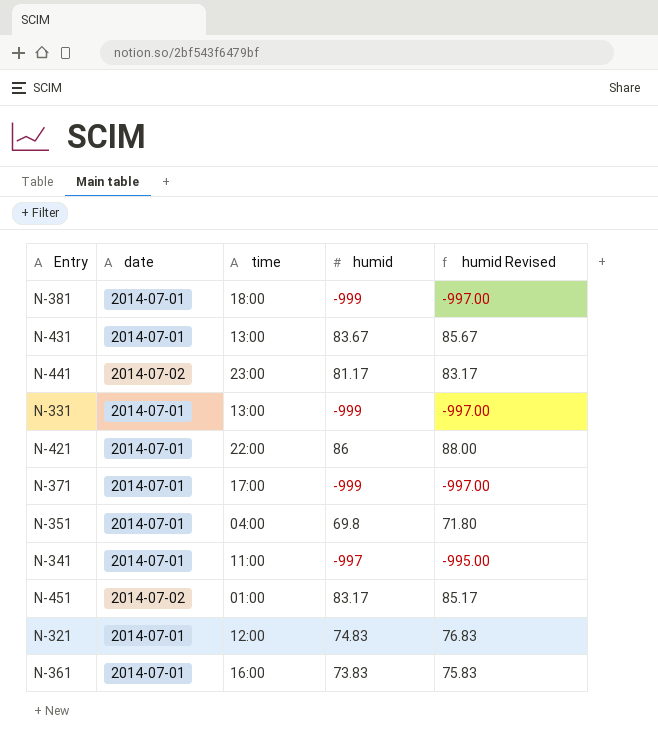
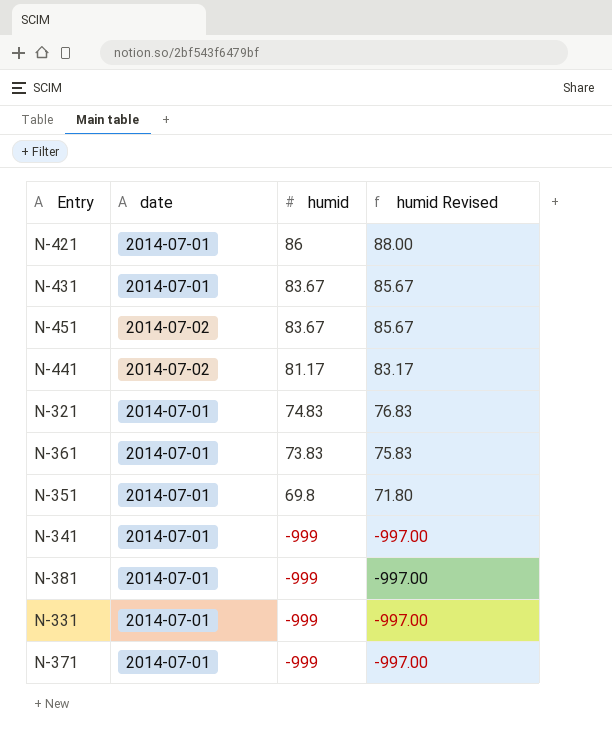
row order: none -> humid descending
column time | position: 3 -> none
N-451 | humid: 83.17 -> 83.67
N-451 | humid Revised: 85.17 -> 85.67
N-341 | humid: -997 -> -999
N-341 | humid Revised: -995.00 -> -997.00

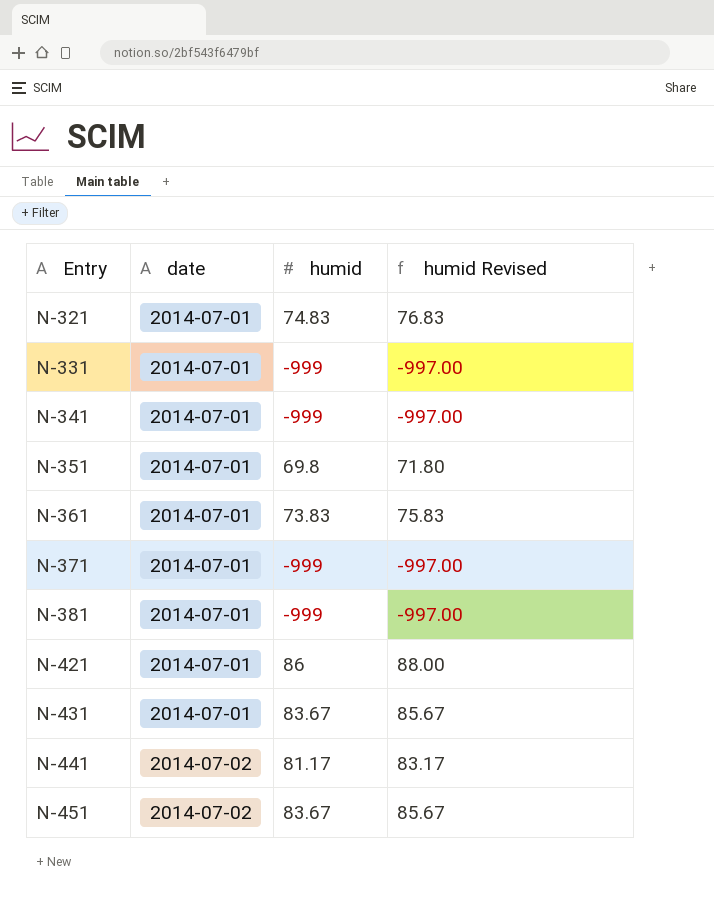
row order: humid descending -> Entry ascending

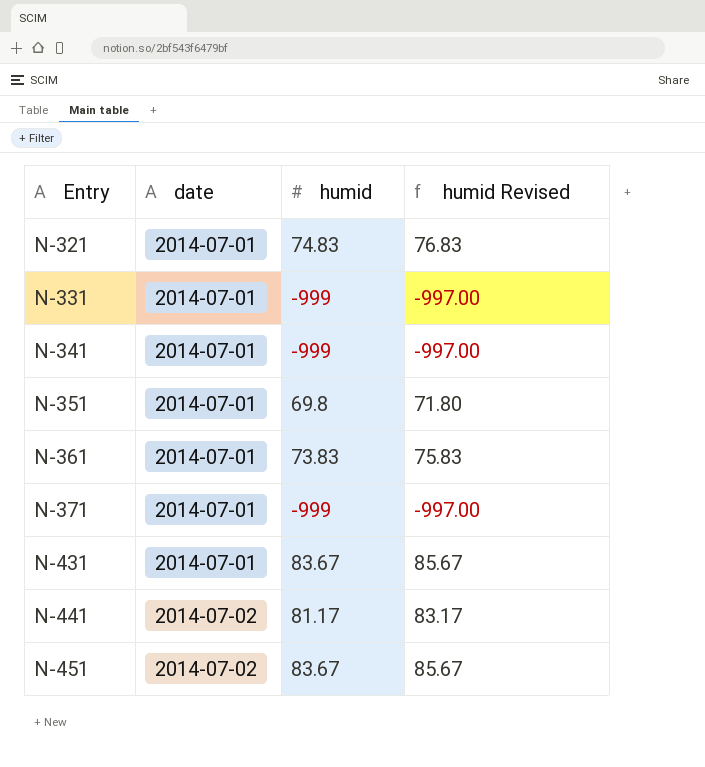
row N-381: 2014-07-01 | -999 | -997.00 -> none
row N-421: 2014-07-01 | 86 | 88.00 -> none

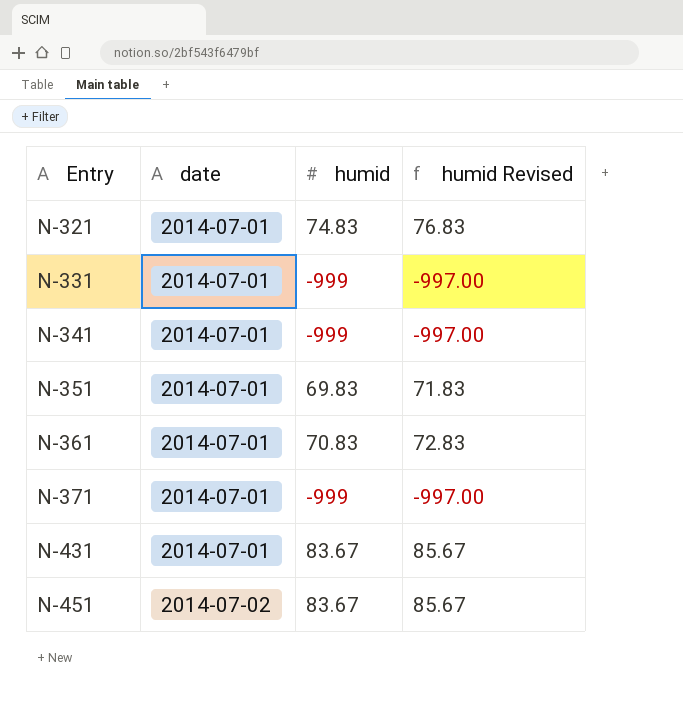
row N-441: 2014-07-02 | 81.17 | 83.17 -> none
N-351 | humid: 69.8 -> 69.83
N-351 | humid Revised: 71.80 -> 71.83
N-361 | humid: 73.83 -> 70.83
N-361 | humid Revised: 75.83 -> 72.83

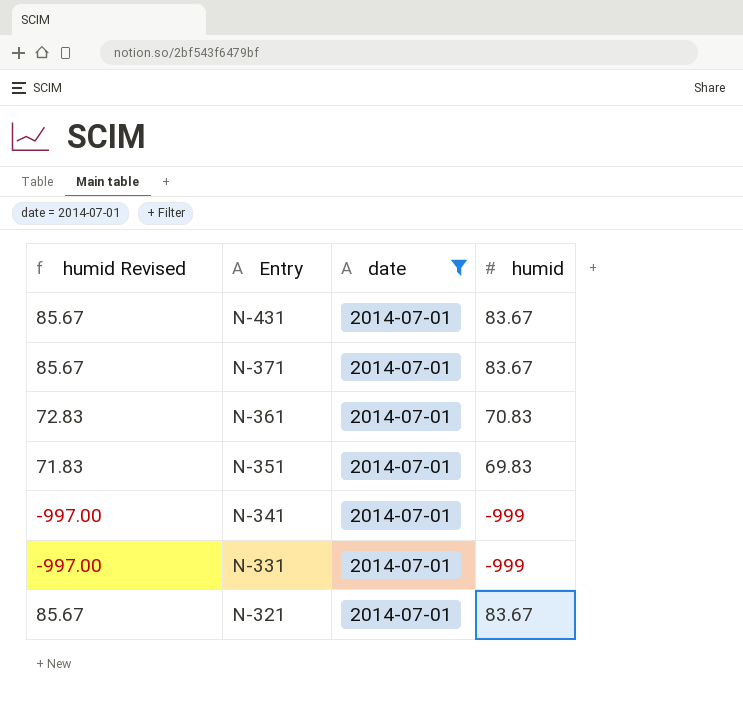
filter: none -> date = 2014-07-01
row order: Entry ascending -> Entry descending
column humid Revised | position: 4 -> 1
N-371 | humid Revised: -997.00 -> 85.67
N-371 | humid: -999 -> 83.67
N-321 | humid Revised: 76.83 -> 85.67
N-321 | humid: 74.83 -> 83.67

